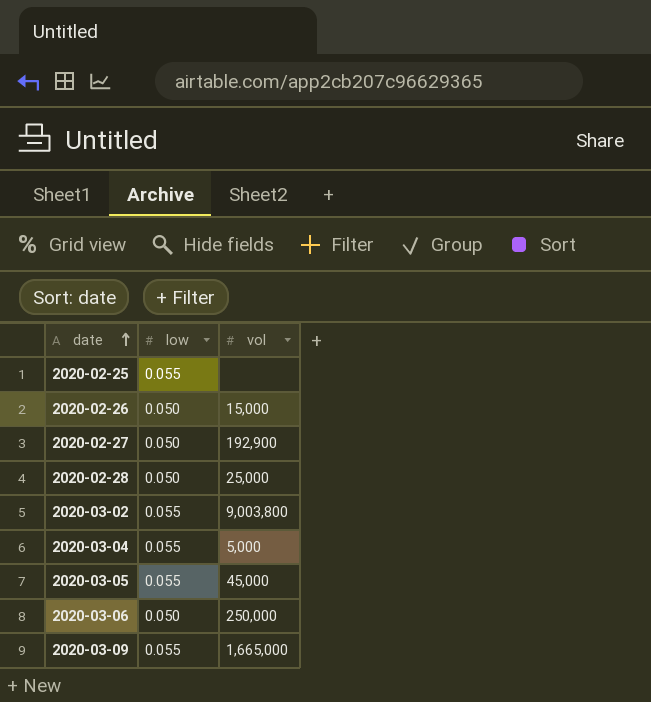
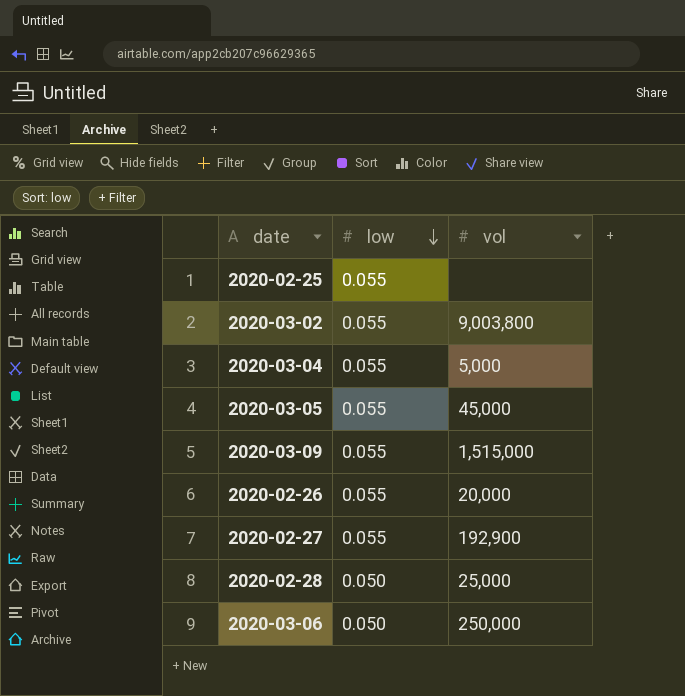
row order: date ascending -> low descending
2020-03-09 | vol: 1,665,000 -> 1,515,000
2020-02-26 | low: 0.050 -> 0.055
2020-02-26 | vol: 15,000 -> 20,000
2020-02-27 | low: 0.050 -> 0.055

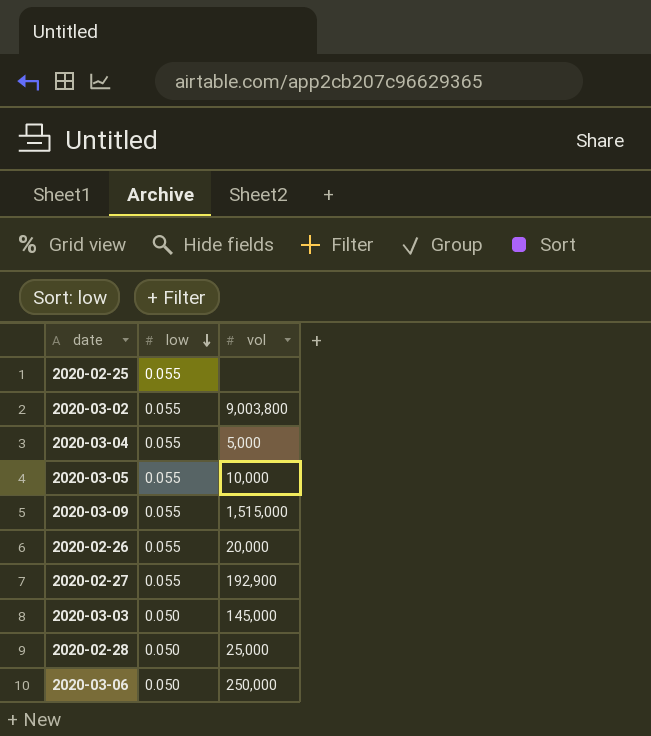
2020-03-05 | vol: 45,000 -> 10,000
row 2020-03-03: none -> 0.050 | 145,000

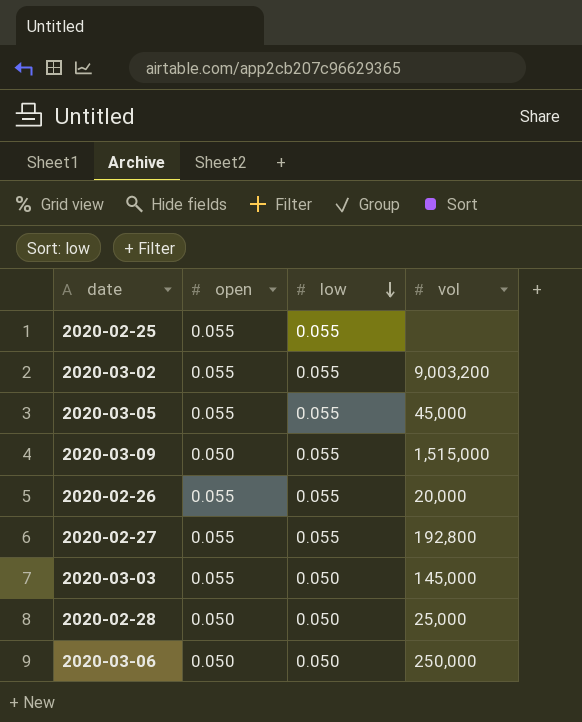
column open | position: none -> 2
row 2020-03-04: 0.055 | 5,000 -> none
2020-03-02 | vol: 9,003,800 -> 9,003,200
2020-03-05 | vol: 10,000 -> 45,000
2020-02-27 | vol: 192,900 -> 192,800

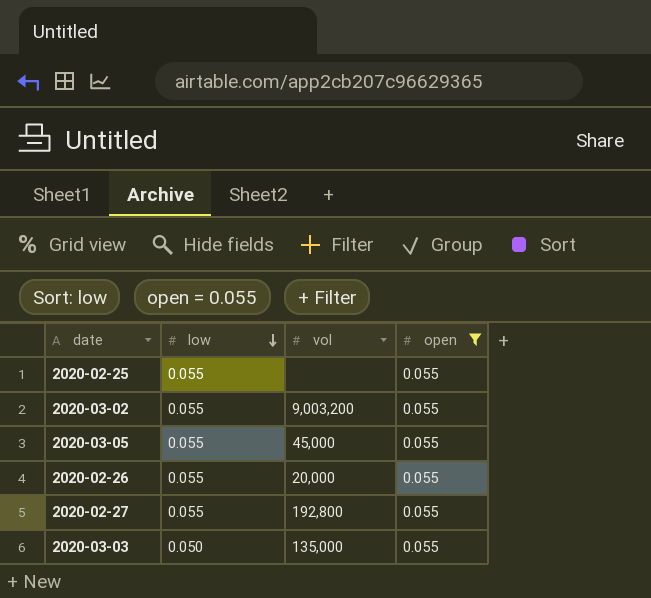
filter: none -> open = 0.055
column open | position: 2 -> 4
2020-03-03 | vol: 145,000 -> 135,000

